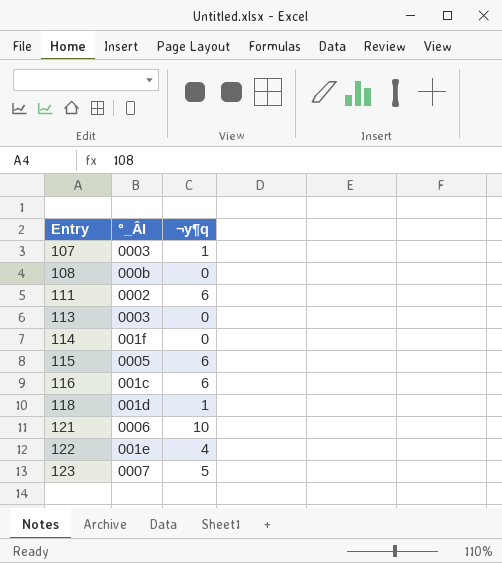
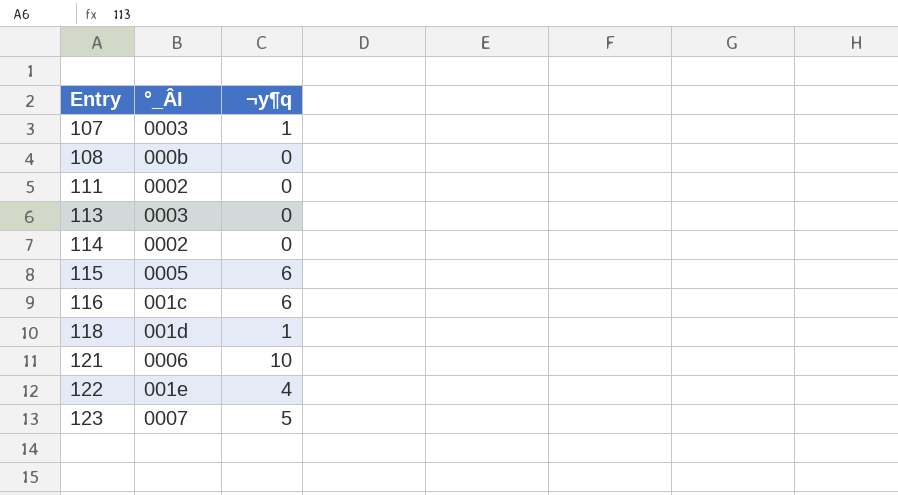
111 | ¬y¶q: 6 -> 0
114 | °_ÂI: 001f -> 0002

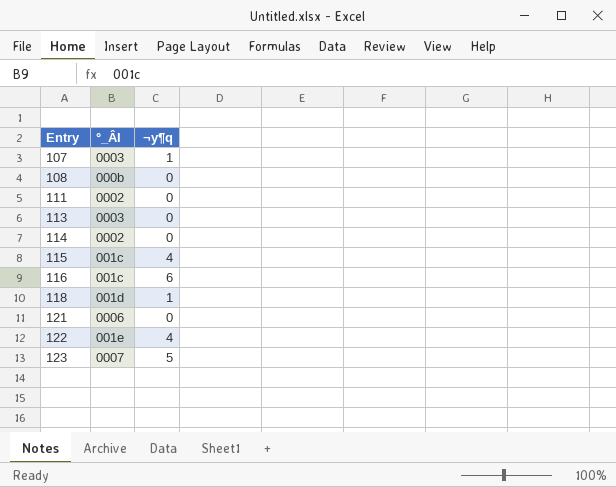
115 | °_ÂI: 0005 -> 001c
115 | ¬y¶q: 6 -> 4
121 | ¬y¶q: 10 -> 0

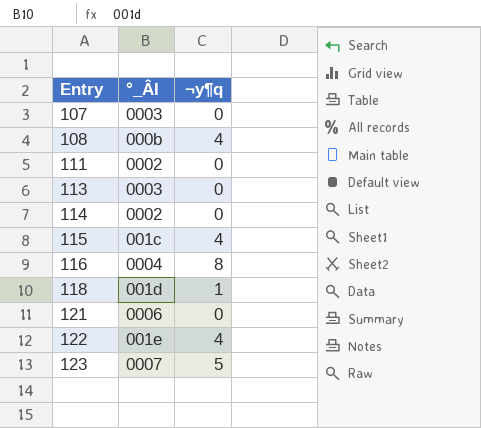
107 | ¬y¶q: 1 -> 0
108 | ¬y¶q: 0 -> 4
116 | °_ÂI: 001c -> 0004
116 | ¬y¶q: 6 -> 8

